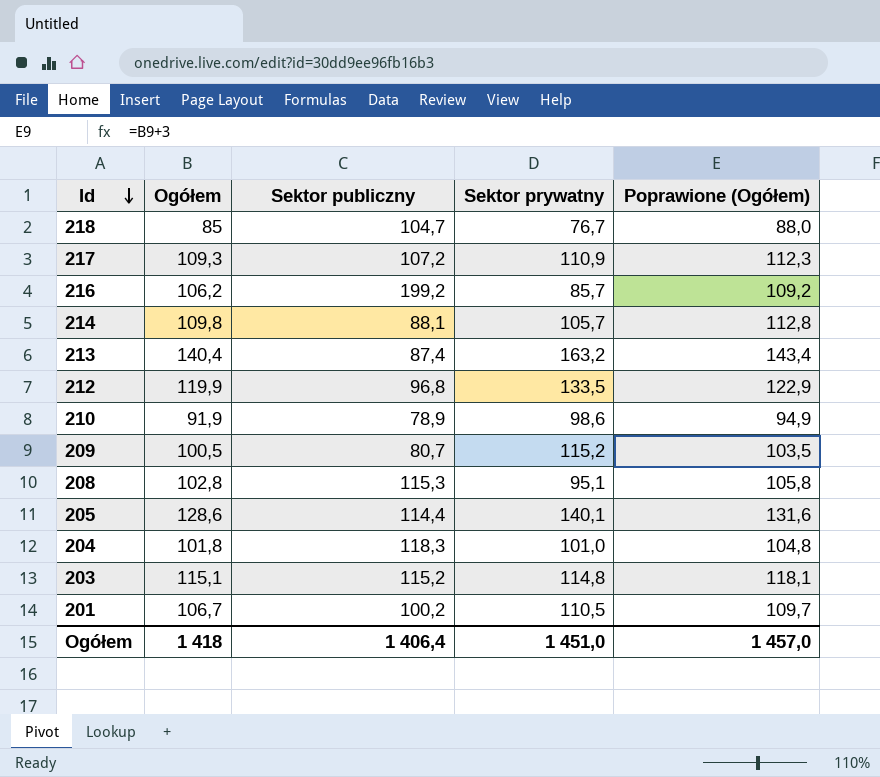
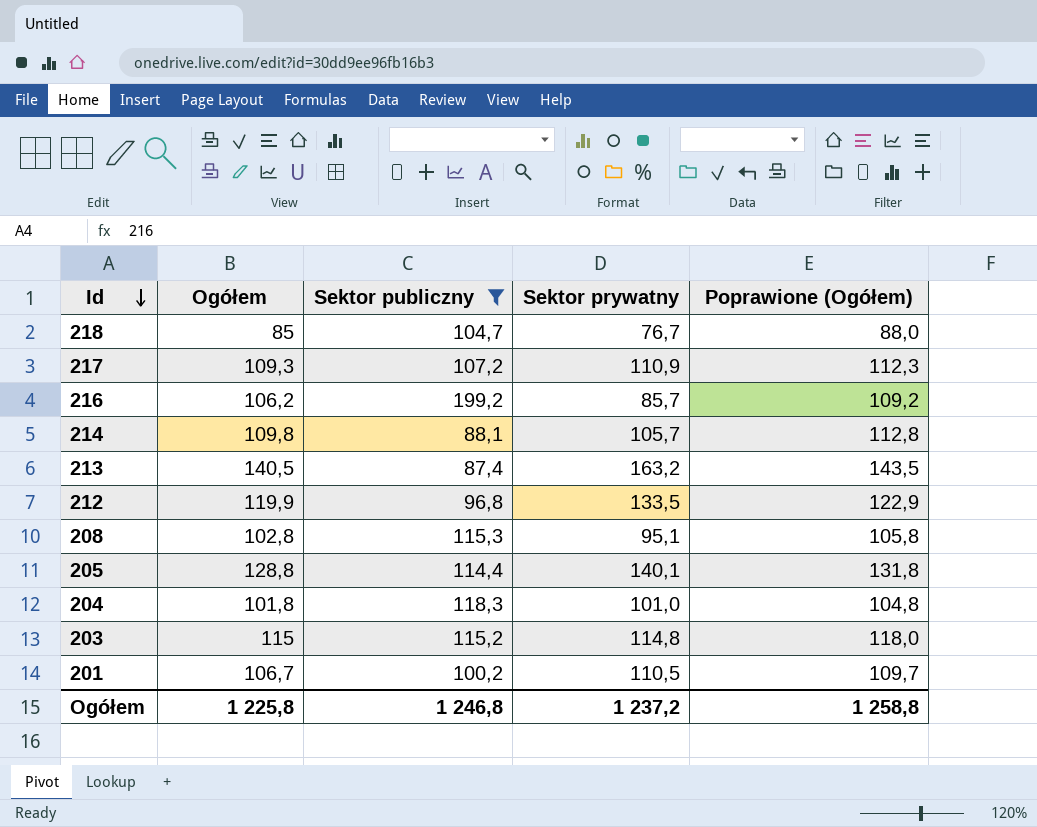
filter: none -> Sektor publiczny >= 87,4
213 | Ogółem: 140,4 -> 140,5
213 | Poprawione (Ogółem): 143,4 -> 143,5
205 | Ogółem: 128,6 -> 128,8
205 | Poprawione (Ogółem): 131,6 -> 131,8
203 | Ogółem: 115,1 -> 115
203 | Poprawione (Ogółem): 118,1 -> 118,0
Ogółem | Ogółem: 1 418 -> 1 225,8
Ogółem | Sektor publiczny: 1 406,4 -> 1 246,8
Ogółem | Sektor prywatny: 1 451,0 -> 1 237,2
Ogółem | Poprawione (Ogółem): 1 457,0 -> 1 258,8

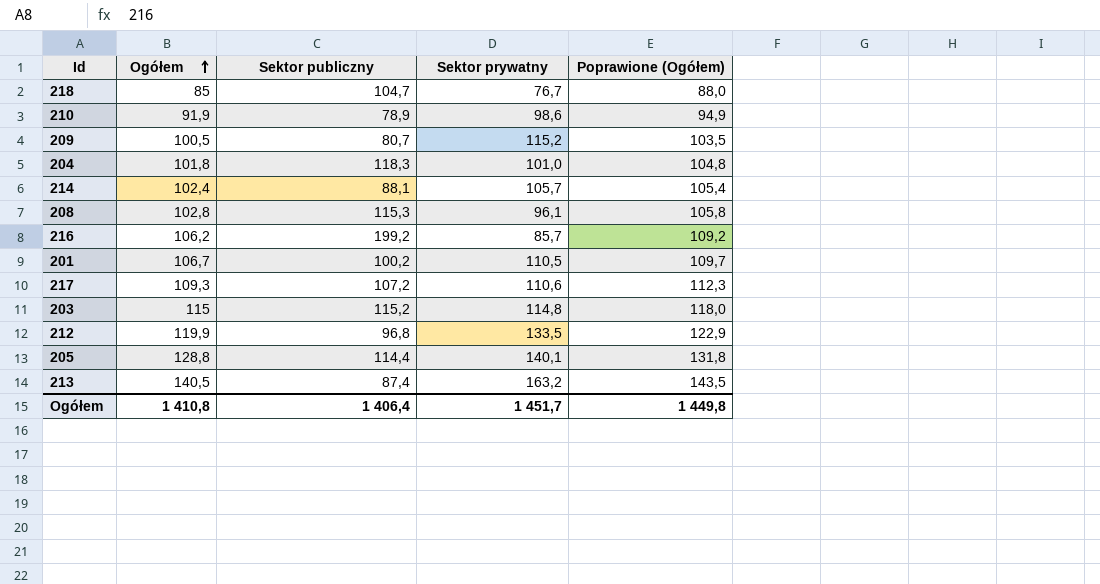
filter: Sektor publiczny >= 87,4 -> none
row order: Id descending -> Ogółem ascending
214 | Ogółem: 109,8 -> 102,4
214 | Poprawione (Ogółem): 112,8 -> 105,4
208 | Sektor prywatny: 95,1 -> 96,1
217 | Sektor prywatny: 110,9 -> 110,6
Ogółem | Ogółem: 1 225,8 -> 1 410,8
Ogółem | Sektor publiczny: 1 246,8 -> 1 406,4
Ogółem | Sektor prywatny: 1 237,2 -> 1 451,7
Ogółem | Poprawione (Ogółem): 1 258,8 -> 1 449,8

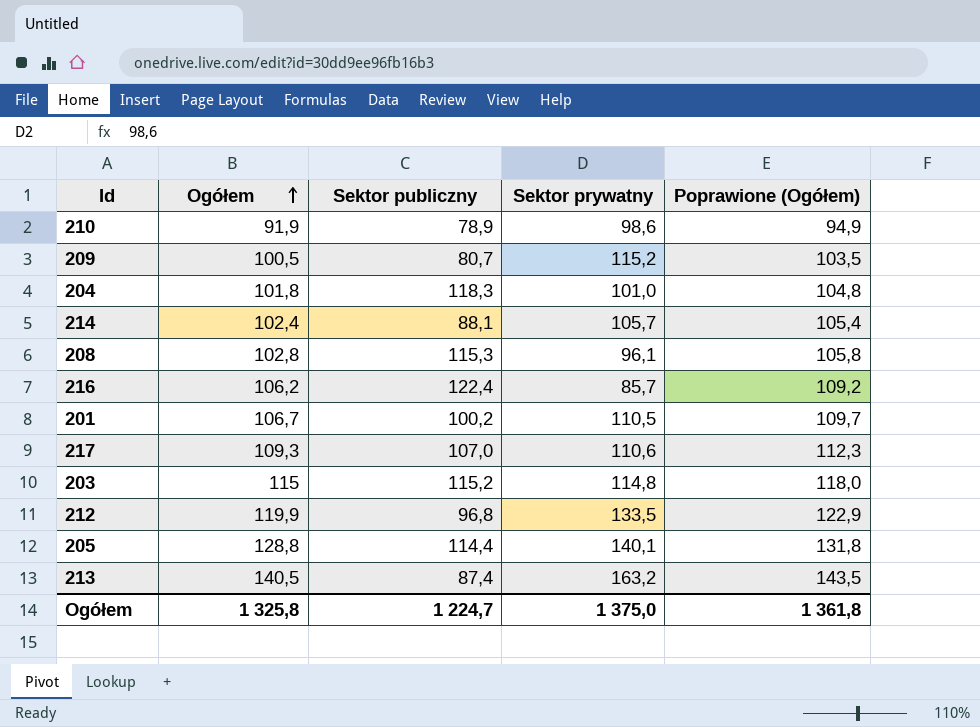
row 218: 85 | 104,7 | 76,7 | 88,0 -> none
216 | Sektor publiczny: 199,2 -> 122,4
217 | Sektor publiczny: 107,2 -> 107,0
Ogółem | Ogółem: 1 410,8 -> 1 325,8
Ogółem | Sektor publiczny: 1 406,4 -> 1 224,7
Ogółem | Sektor prywatny: 1 451,7 -> 1 375,0
Ogółem | Poprawione (Ogółem): 1 449,8 -> 1 361,8

